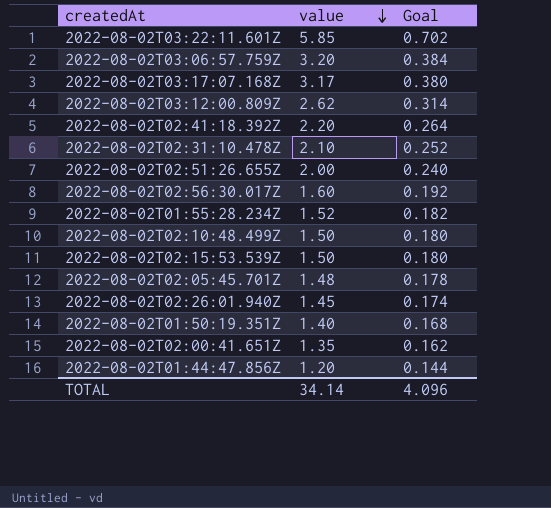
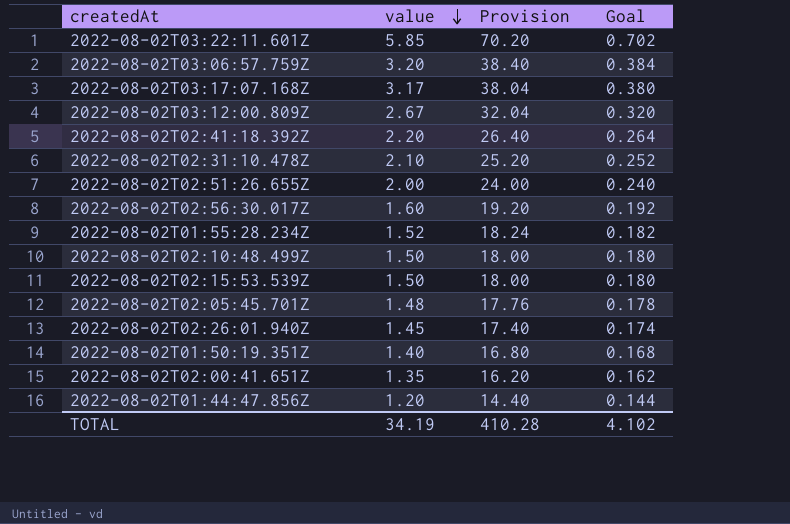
column Provision | formula: none -> [value] * 12
2022-08-02T03:12:00.809Z | value: 2.62 -> 2.67
2022-08-02T03:12:00.809Z | Goal: 0.314 -> 0.320
TOTAL | value: 34.14 -> 34.19
TOTAL | Goal: 4.096 -> 4.102

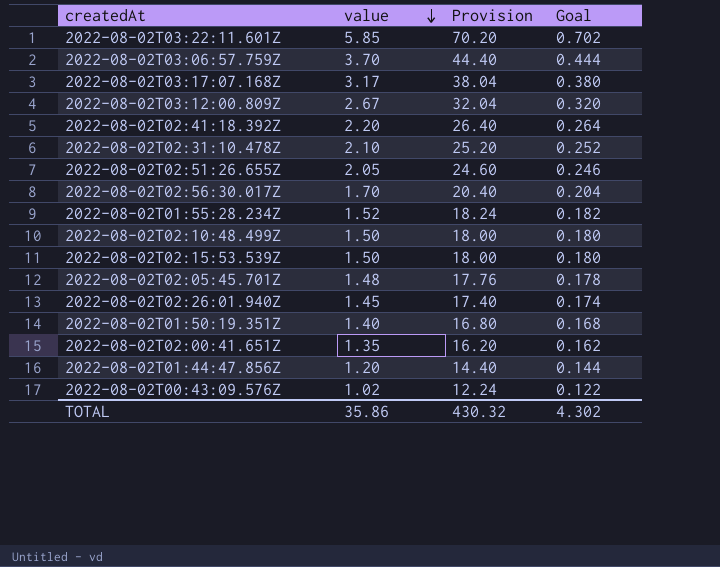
2022-08-02T03:06:57.759Z | value: 3.20 -> 3.70
2022-08-02T03:06:57.759Z | Provision: 38.40 -> 44.40
2022-08-02T03:06:57.759Z | Goal: 0.384 -> 0.444
2022-08-02T02:51:26.655Z | value: 2.00 -> 2.05
2022-08-02T02:51:26.655Z | Provision: 24.00 -> 24.60
2022-08-02T02:51:26.655Z | Goal: 0.240 -> 0.246
2022-08-02T02:56:30.017Z | value: 1.60 -> 1.70
2022-08-02T02:56:30.017Z | Provision: 19.20 -> 20.40
2022-08-02T02:56:30.017Z | Goal: 0.192 -> 0.204
row 2022-08-02T00:43:09.576Z: none -> 1.02 | 12.24 | 0.122
TOTAL | value: 34.19 -> 35.86
TOTAL | Provision: 410.28 -> 430.32
TOTAL | Goal: 4.102 -> 4.302

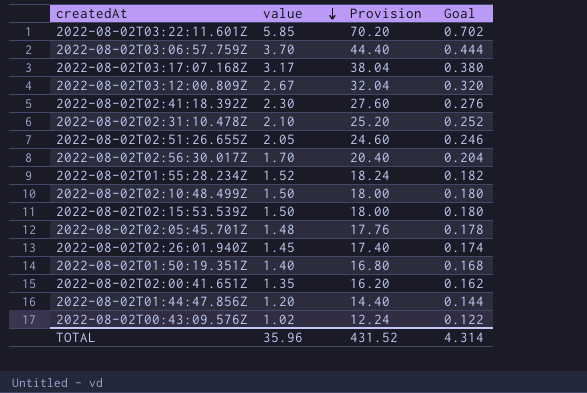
2022-08-02T02:41:18.392Z | value: 2.20 -> 2.30
2022-08-02T02:41:18.392Z | Provision: 26.40 -> 27.60
2022-08-02T02:41:18.392Z | Goal: 0.264 -> 0.276
TOTAL | value: 35.86 -> 35.96
TOTAL | Provision: 430.32 -> 431.52
TOTAL | Goal: 4.302 -> 4.314

